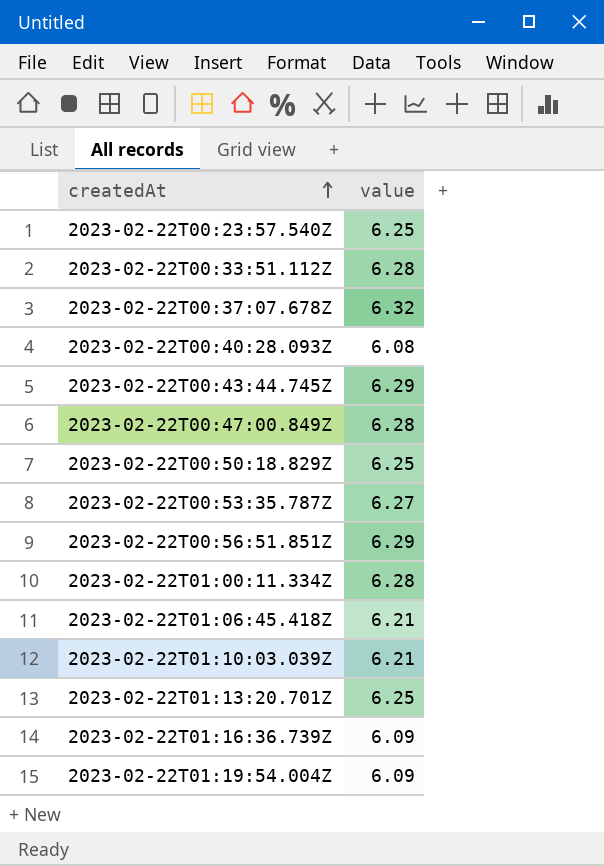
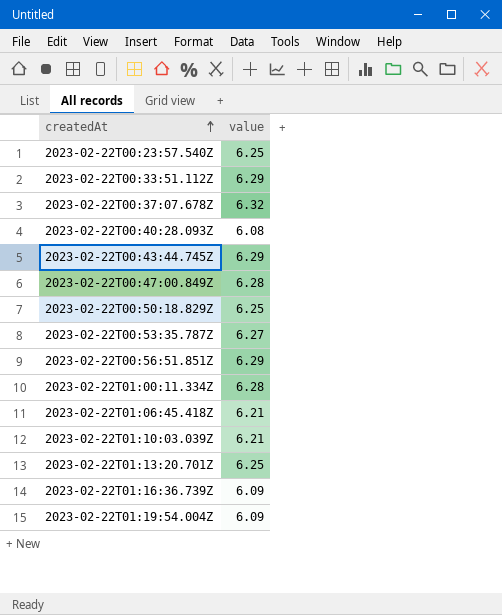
2023-02-22T00:33:51.112Z | value: 6.28 -> 6.29

